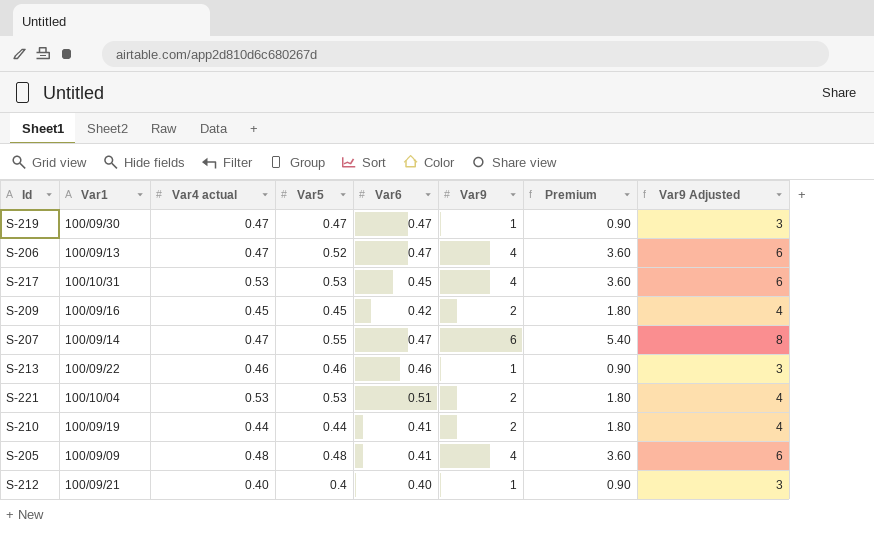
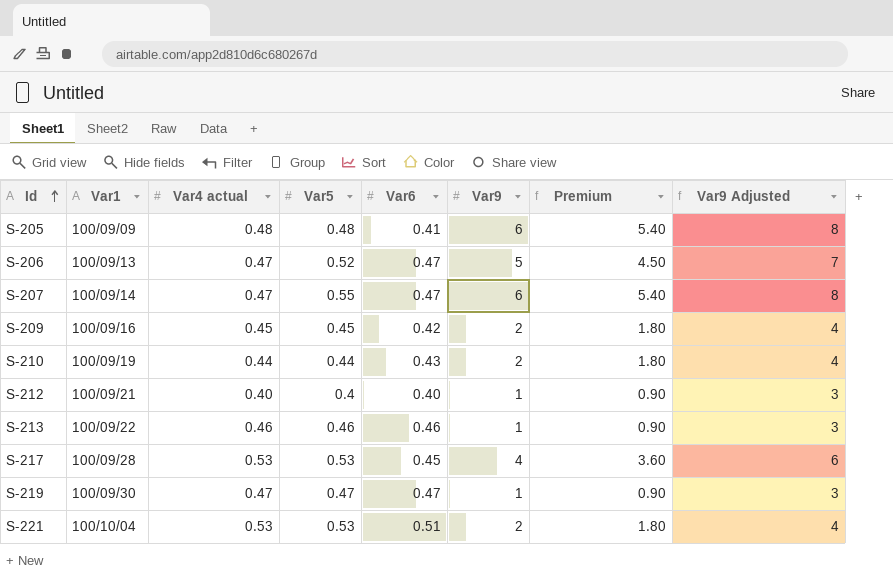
row order: none -> Id ascending
S-205 | Var9: 4 -> 6
S-205 | Premium: 3.60 -> 5.40
S-205 | Var9 Adjusted: 6 -> 8
S-206 | Var9: 4 -> 5
S-206 | Premium: 3.60 -> 4.50
S-206 | Var9 Adjusted: 6 -> 7
S-210 | Var6: 0.41 -> 0.43
S-217 | Var1: 100/10/31 -> 100/09/28

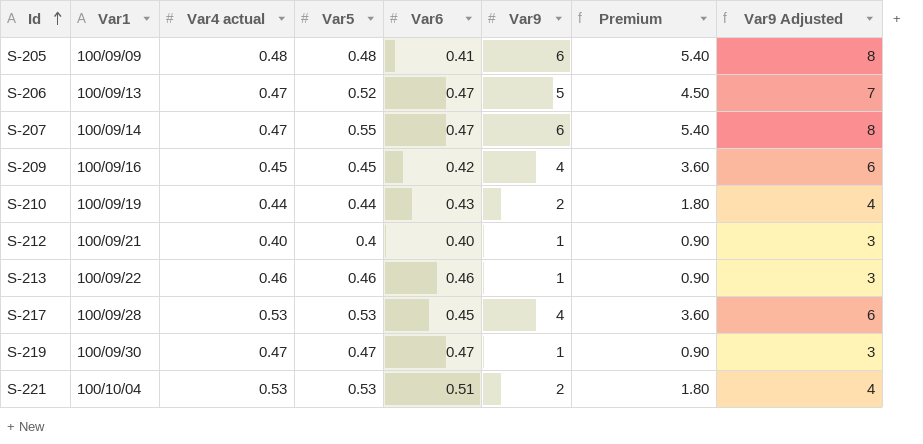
S-209 | Var9: 2 -> 4
S-209 | Premium: 1.80 -> 3.60
S-209 | Var9 Adjusted: 4 -> 6

